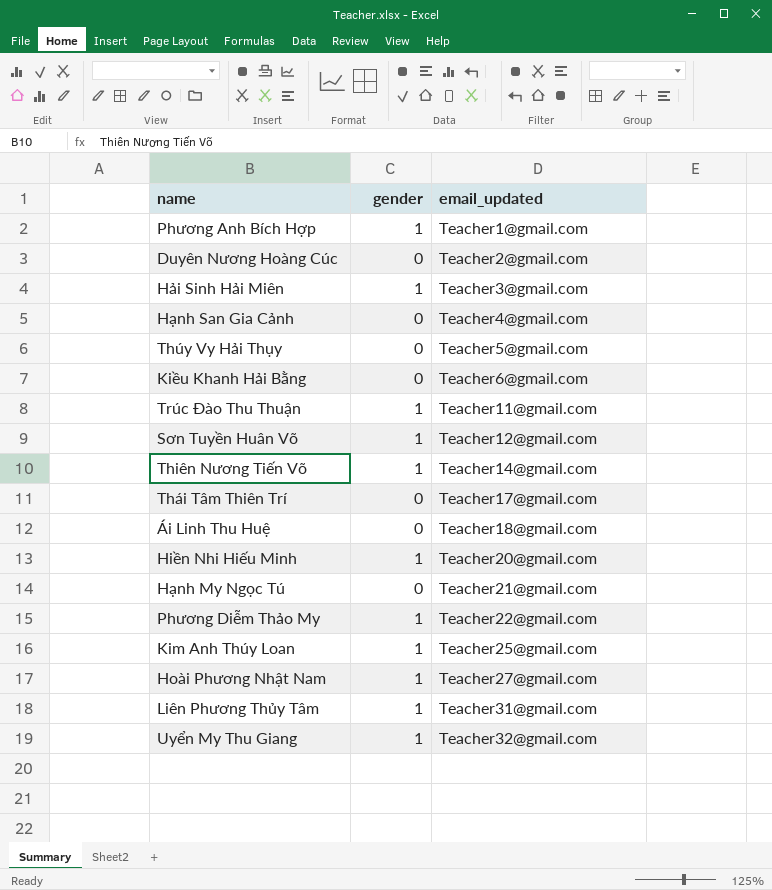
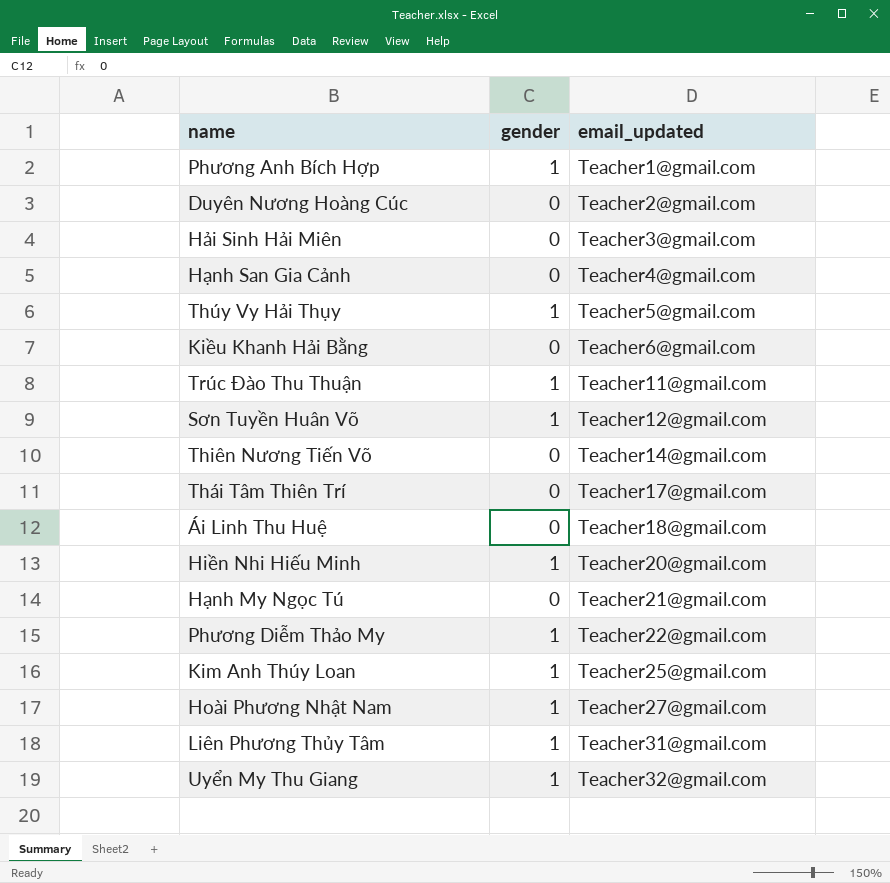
Hải Sinh Hải Miên | gender: 1 -> 0
Thúy Vy Hải Thụy | gender: 0 -> 1
Thiên Nương Tiến Võ | gender: 1 -> 0

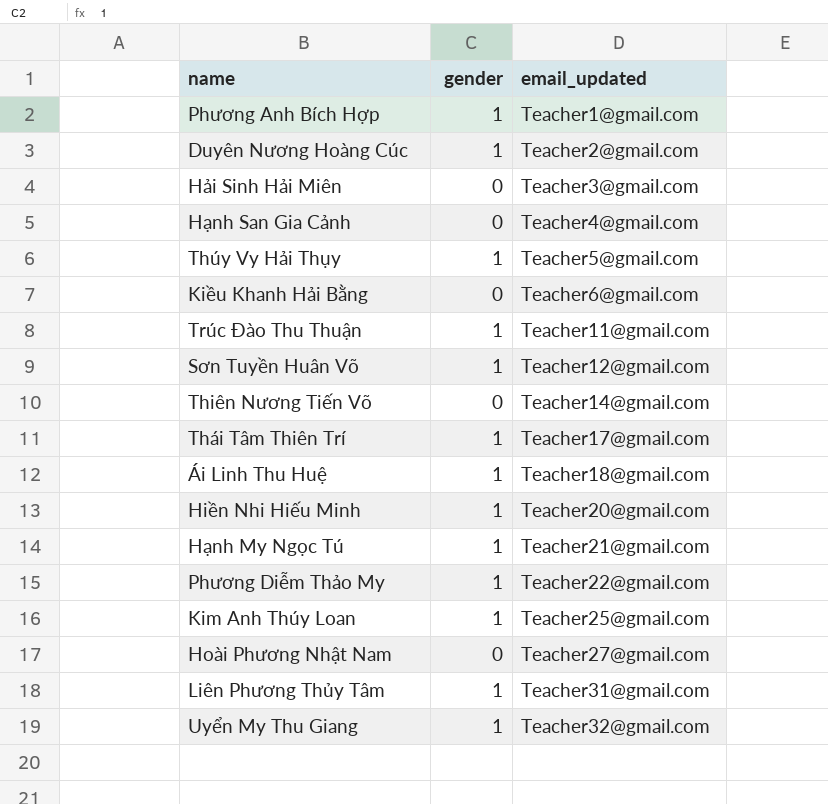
Duyên Nương Hoàng Cúc | gender: 0 -> 1
Thái Tâm Thiên Trí | gender: 0 -> 1
Ái Linh Thu Huệ | gender: 0 -> 1
Hạnh My Ngọc Tú | gender: 0 -> 1
Hoài Phương Nhật Nam | gender: 1 -> 0

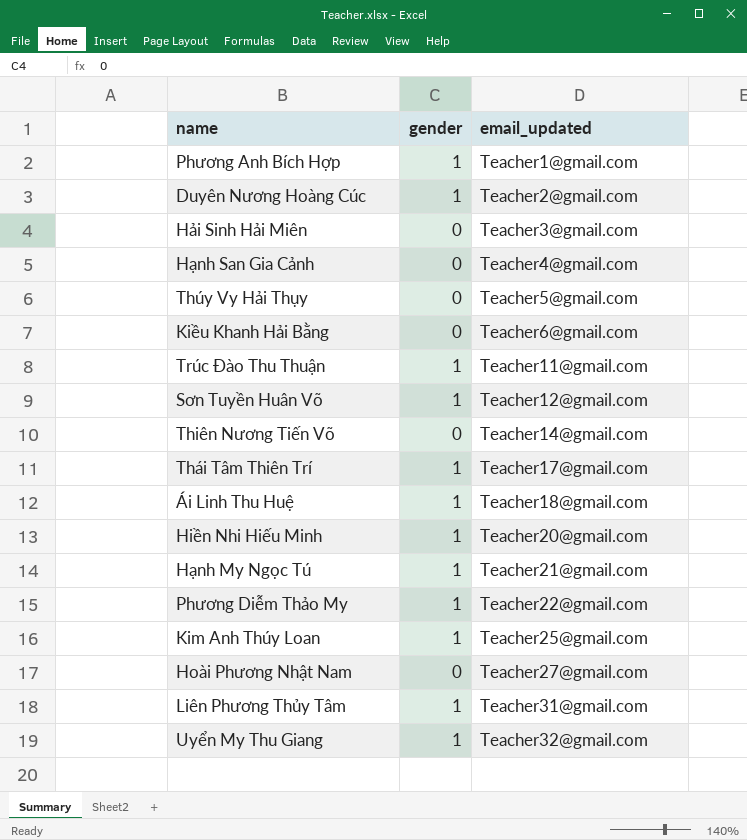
Thúy Vy Hải Thụy | gender: 1 -> 0

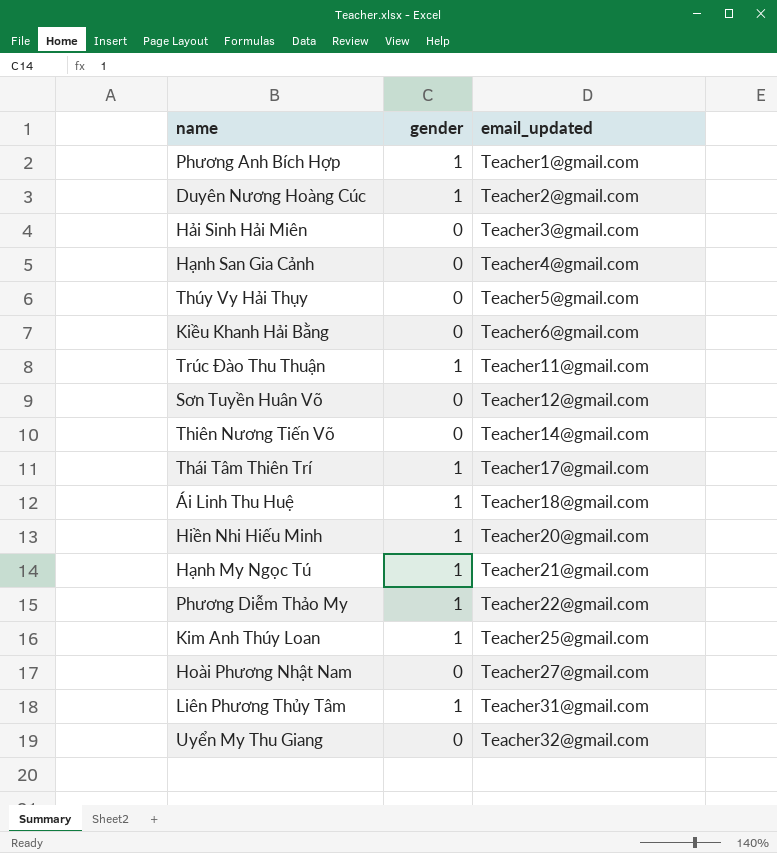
Sơn Tuyền Huân Võ | gender: 1 -> 0
Uyển My Thu Giang | gender: 1 -> 0

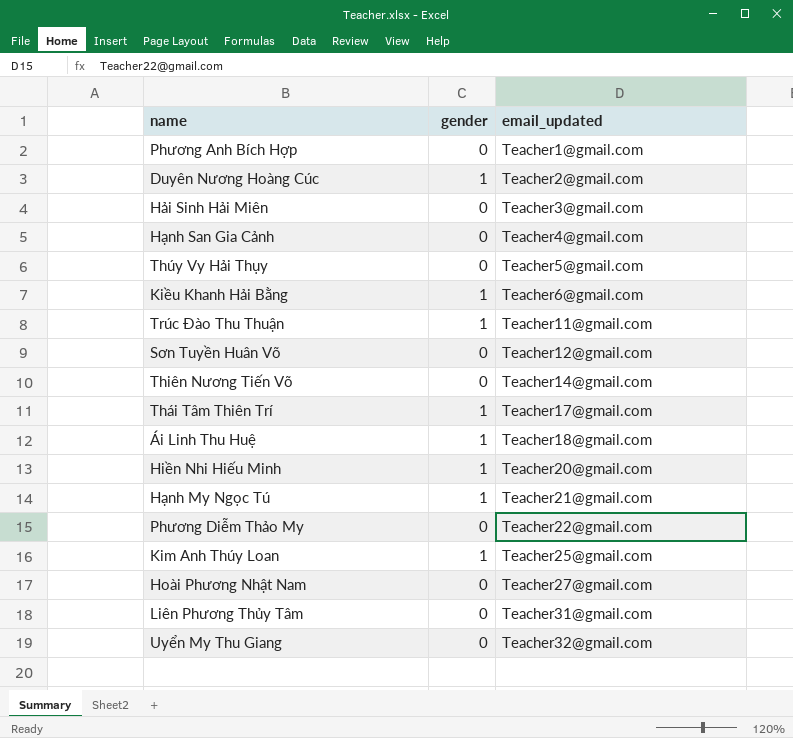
Phương Anh Bích Hợp | gender: 1 -> 0
Kiều Khanh Hải Bằng | gender: 0 -> 1
Phương Diễm Thảo My | gender: 1 -> 0
Liên Phương Thủy Tâm | gender: 1 -> 0

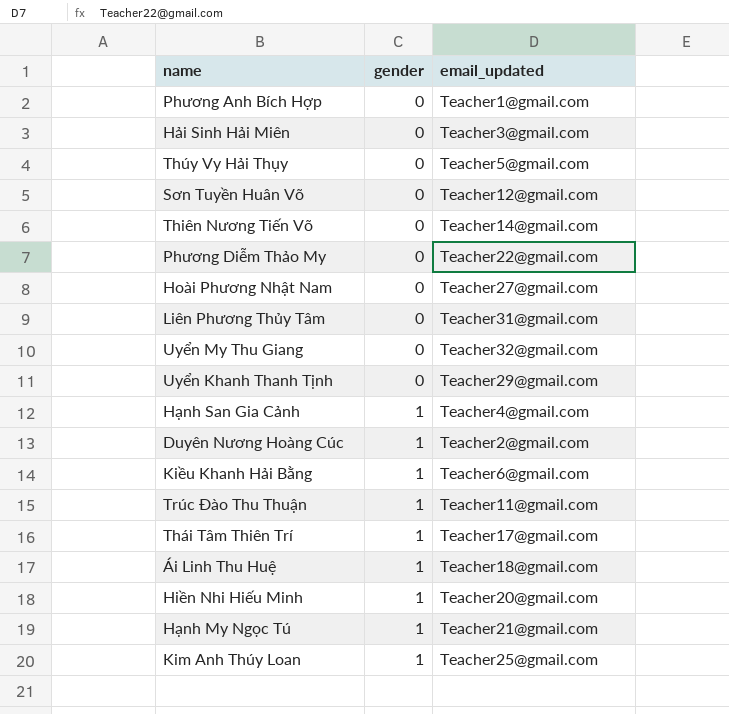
row order: email_updated ascending -> gender ascending
row Uyển Khanh Thanh Tịnh: none -> 0 | Teacher29@gmail.com
Hạnh San Gia Cảnh | gender: 0 -> 1

